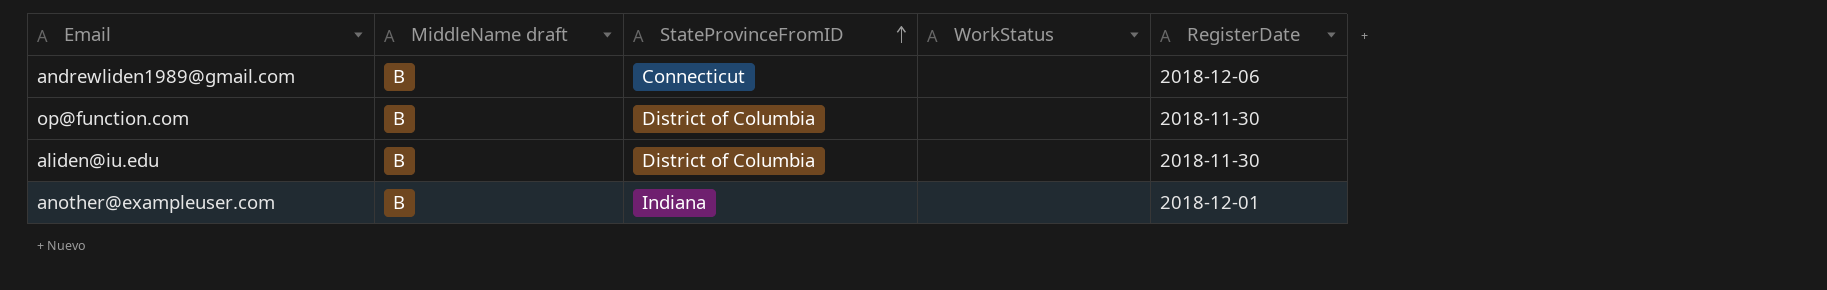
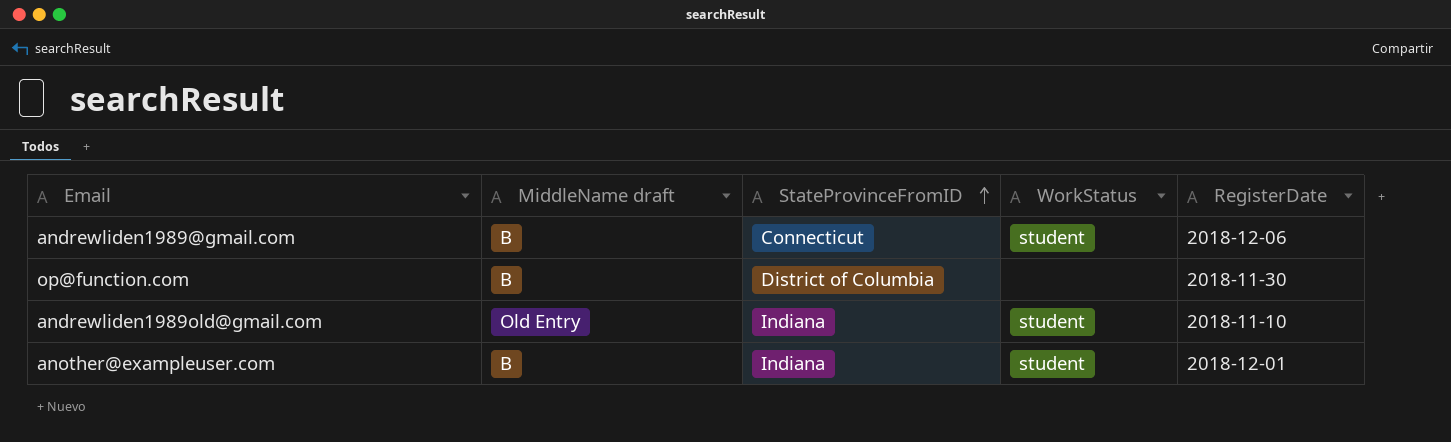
row aliden@iu.edu: B | District of Columbia | none | 2018-11-30 -> none
andrewliden1989@gmail.com | WorkStatus: none -> student
row andrewliden1989old@gmail.com: none -> Old Entry | Indiana | student | 2018-11-10
another@exampleuser.com | WorkStatus: none -> student

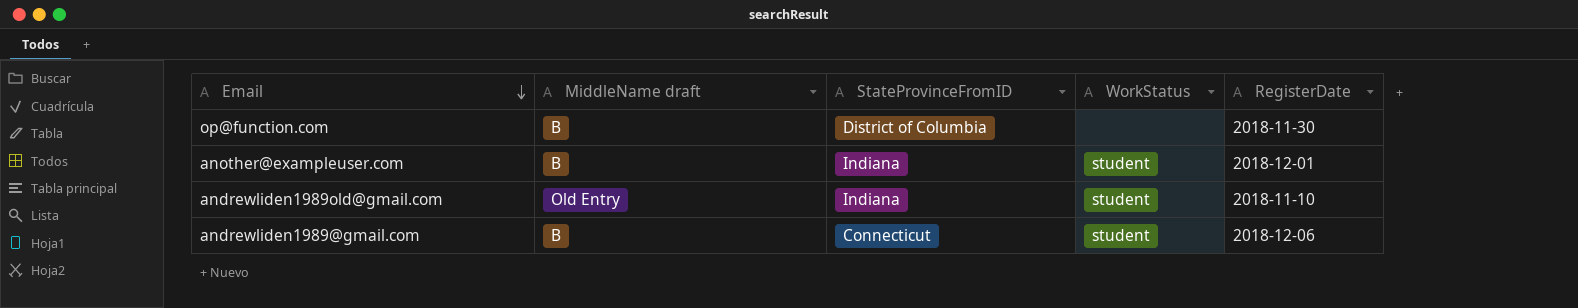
row order: StateProvinceFromID ascending -> Email descending

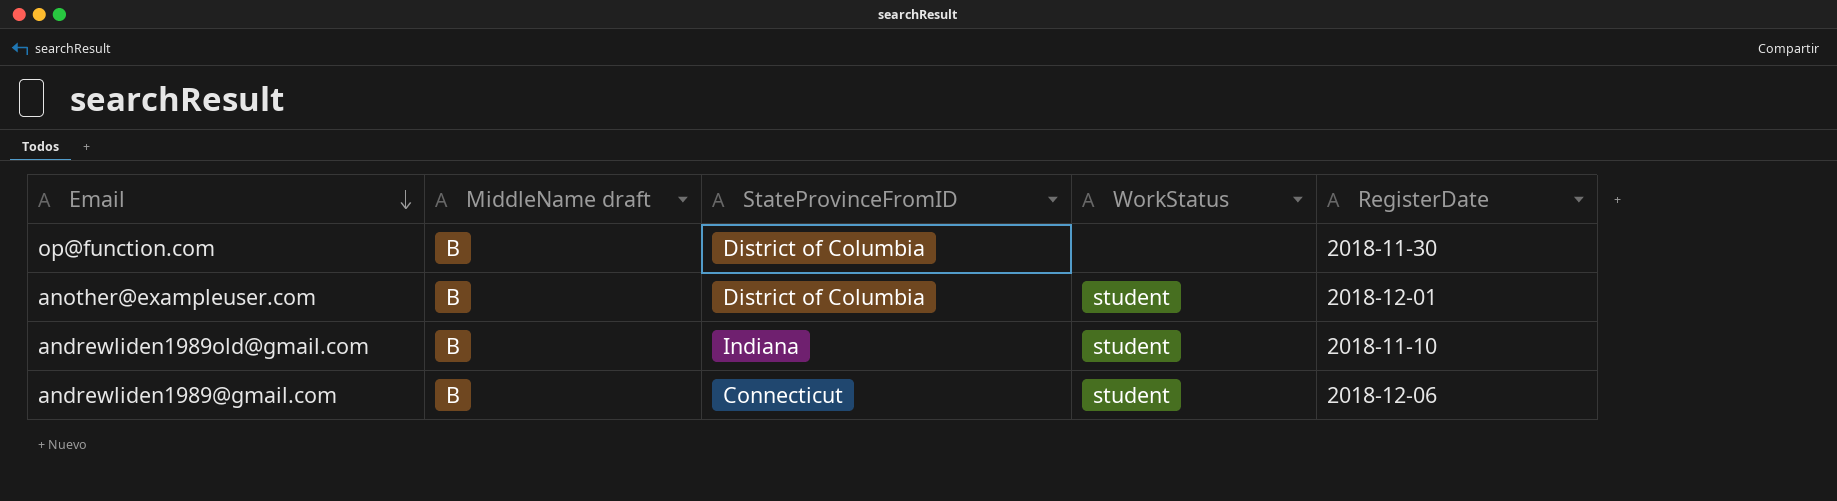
another@exampleuser.com | StateProvinceFromID: Indiana -> District of Columbia
andrewliden1989old@gmail.com | MiddleName draft: Old Entry -> B

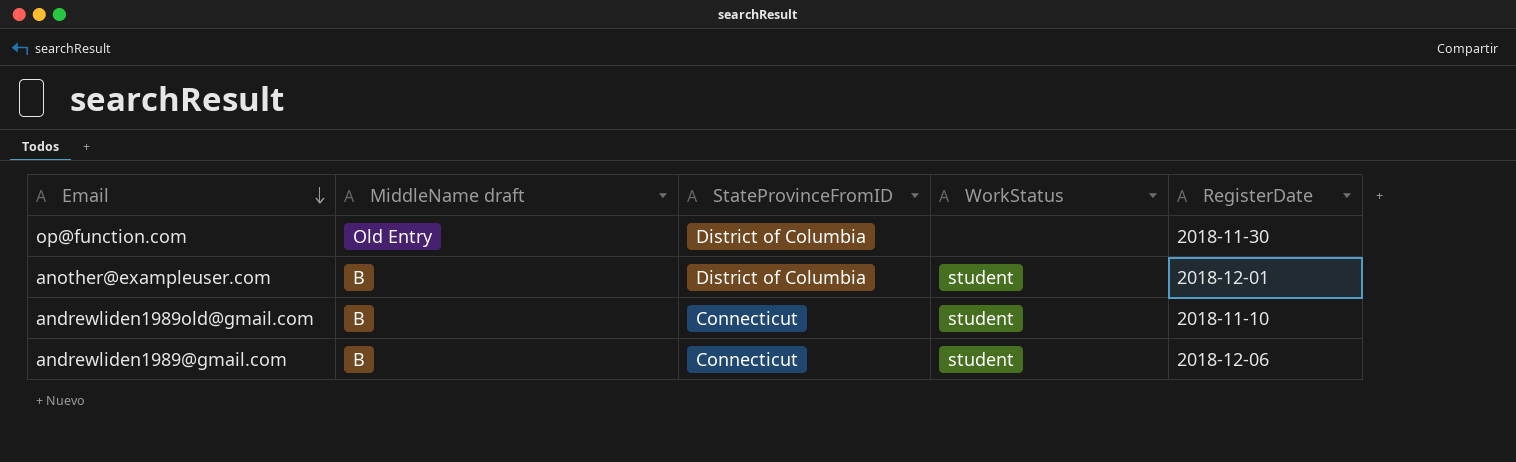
op@function.com | MiddleName draft: B -> Old Entry
andrewliden1989old@gmail.com | StateProvinceFromID: Indiana -> Connecticut

